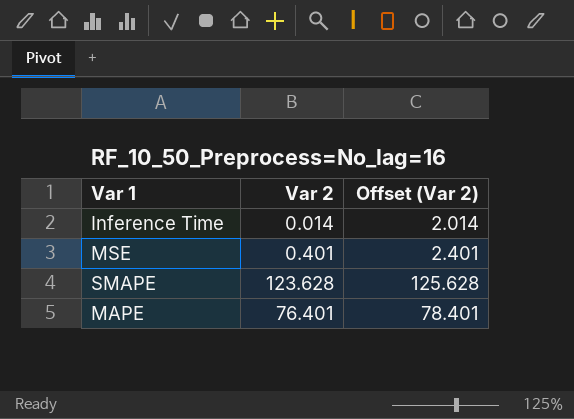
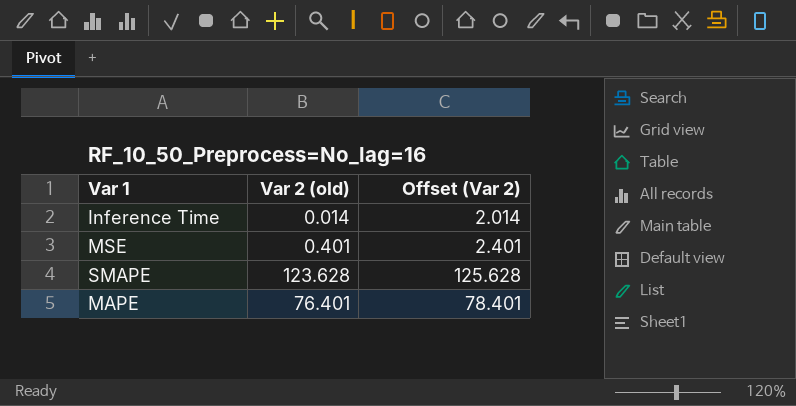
column name: Var 2 -> Var 2 (old)

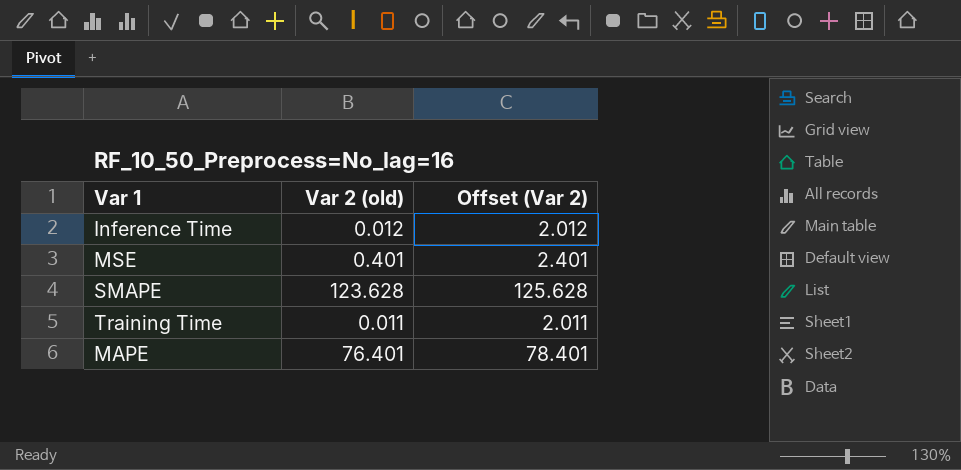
Inference Time | Var 2 (old): 0.014 -> 0.012
Inference Time | Offset (Var 2): 2.014 -> 2.012
row Training Time: none -> 0.011 | 2.011

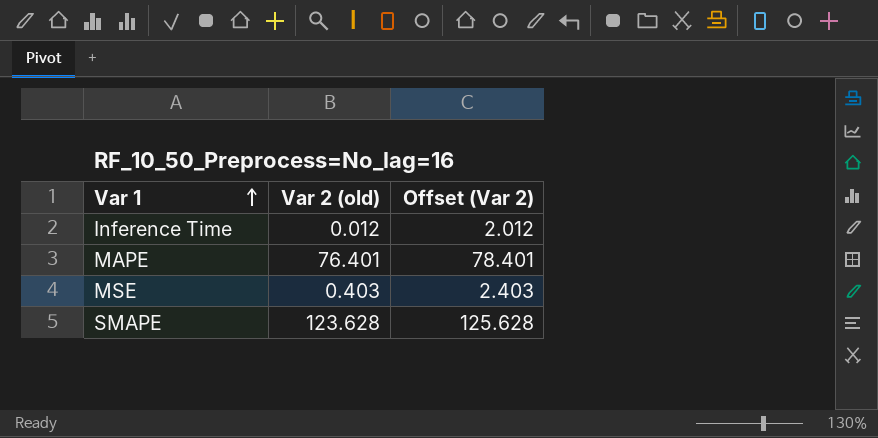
row order: none -> Var 1 ascending
row Training Time: 0.011 | 2.011 -> none
MSE | Var 2 (old): 0.401 -> 0.403
MSE | Offset (Var 2): 2.401 -> 2.403

